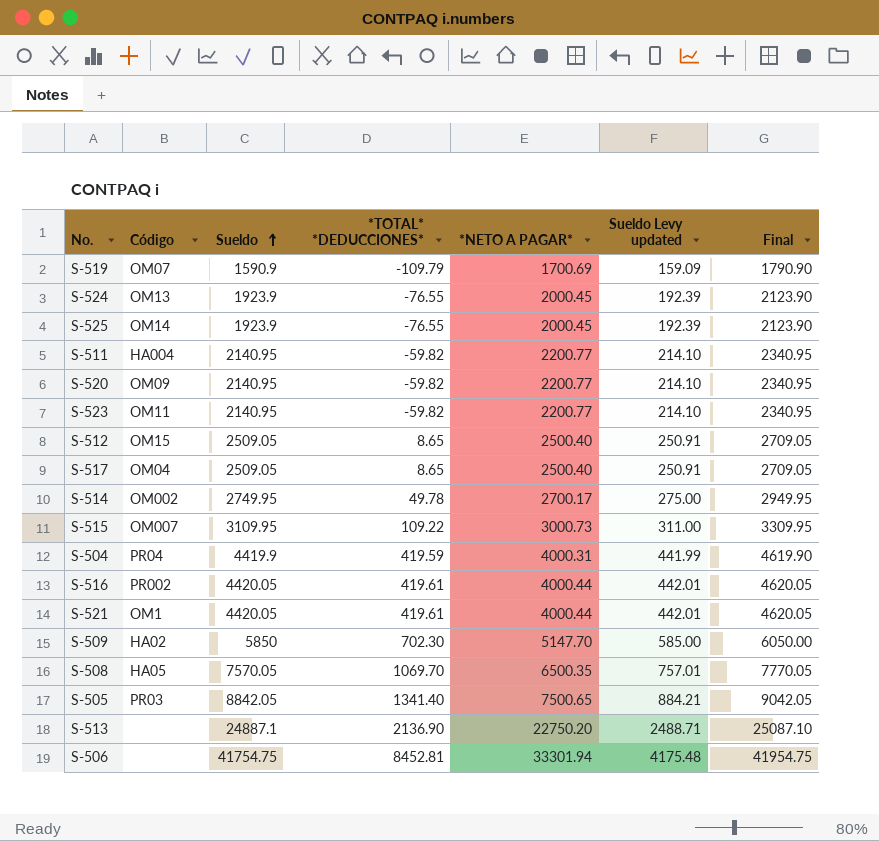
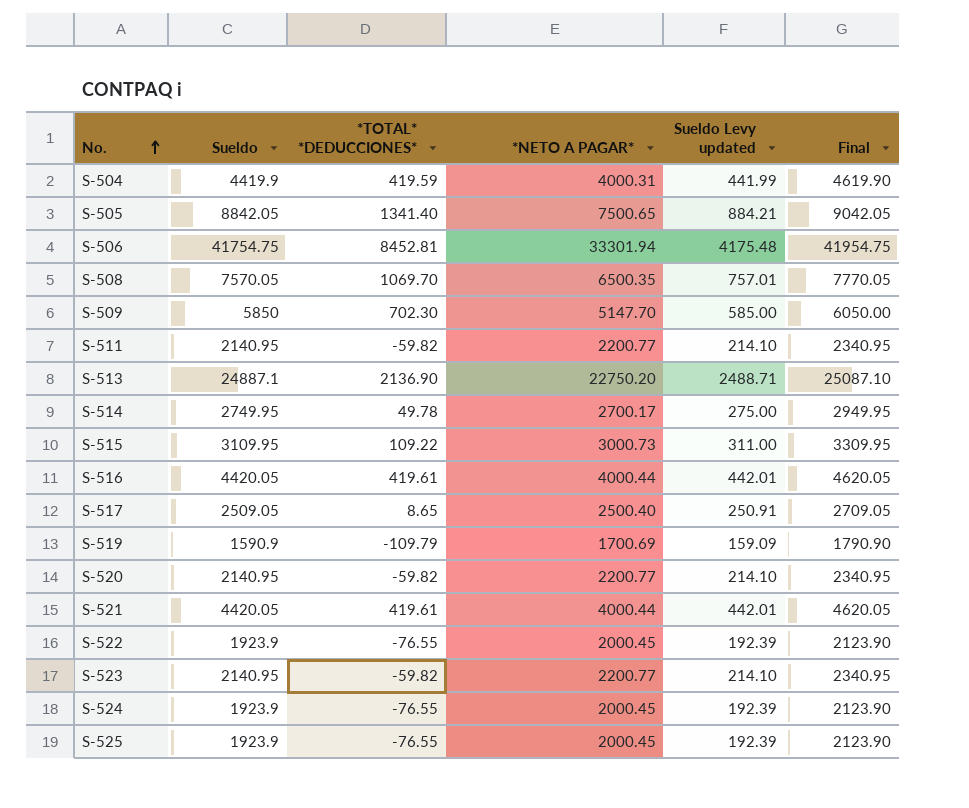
row order: Sueldo ascending -> No. ascending
column Código | position: 2 -> none
row S-512: OM15 | 2509.05 | 8.65 | 2500.40 | 250.91 | 2709.05 -> none
row S-522: none -> 1923.9 | -76.55 | 2000.45 | 192.39 | 2123.90

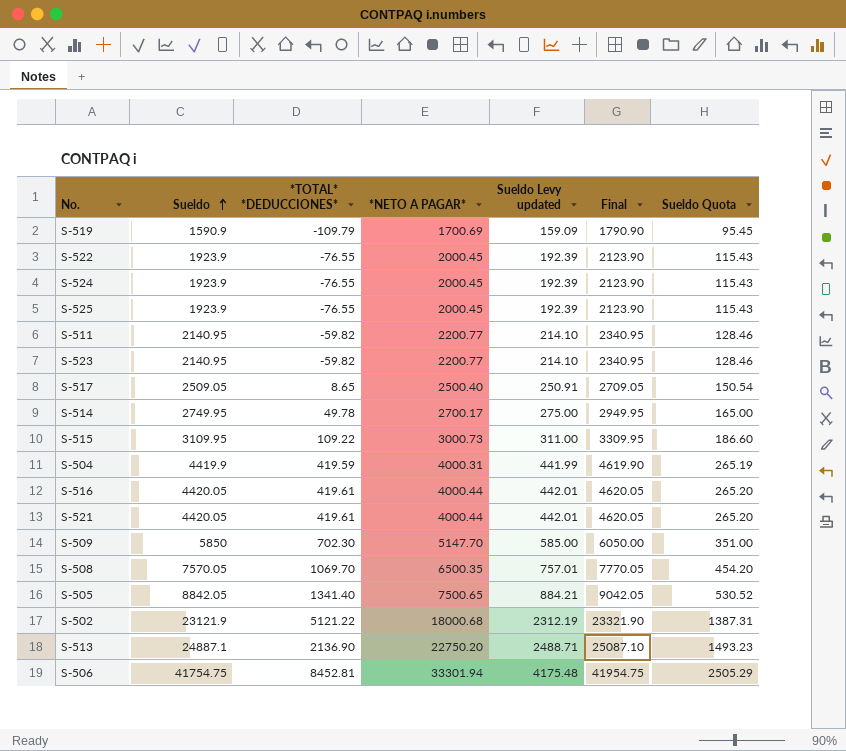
row order: No. ascending -> Sueldo ascending
column Sueldo Quota | formula: none -> [Sueldo] * 0.06
row S-520: 2140.95 | -59.82 | 2200.77 | 214.10 | 2340.95 -> none
row S-502: none -> 23121.9 | 5121.22 | 18000.68 | 2312.19 | 23321.90 | 1387.31

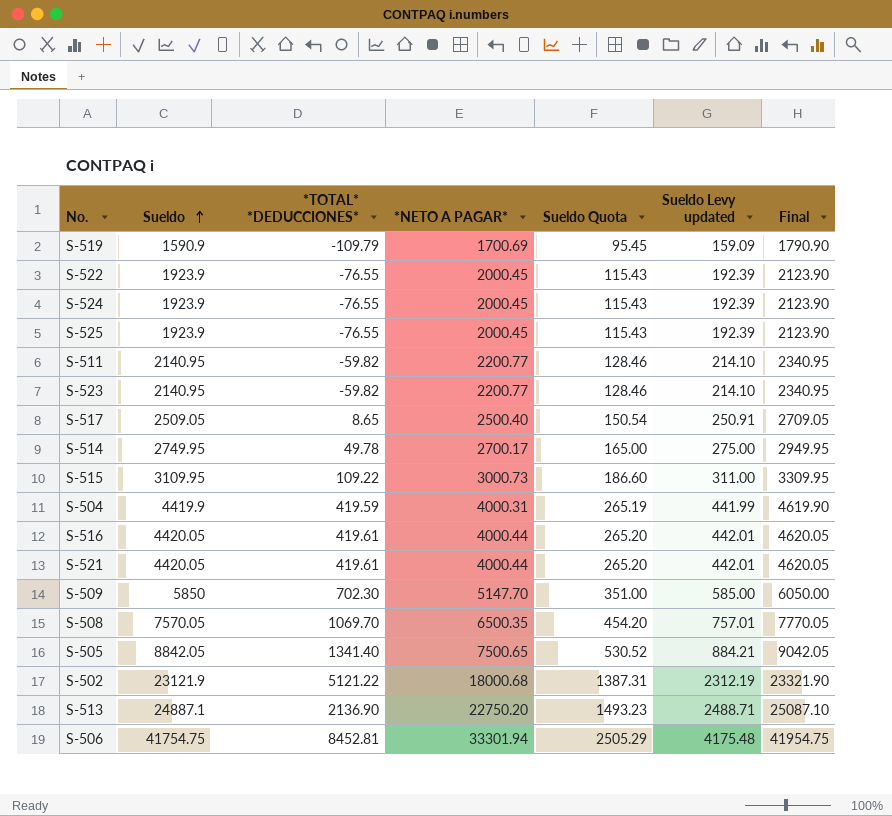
column Sueldo Quota | position: 7 -> 5

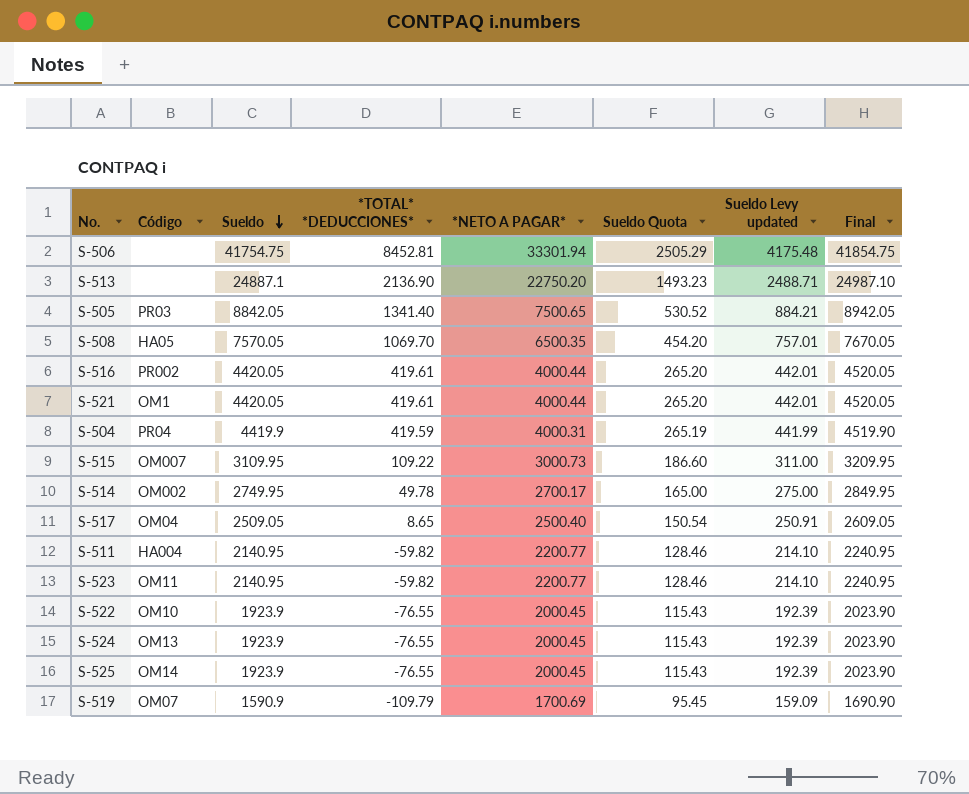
row order: Sueldo ascending -> Sueldo descending
column Código | position: none -> 2
column Final | formula: [Sueldo] + 200 -> [Sueldo] + 100
row S-509: 5850 | 702.30 | 5147.70 | 351.00 | 585.00 | 6050.00 -> none
row S-502: 23121.9 | 5121.22 | 18000.68 | 1387.31 | 2312.19 | 23321.90 -> none

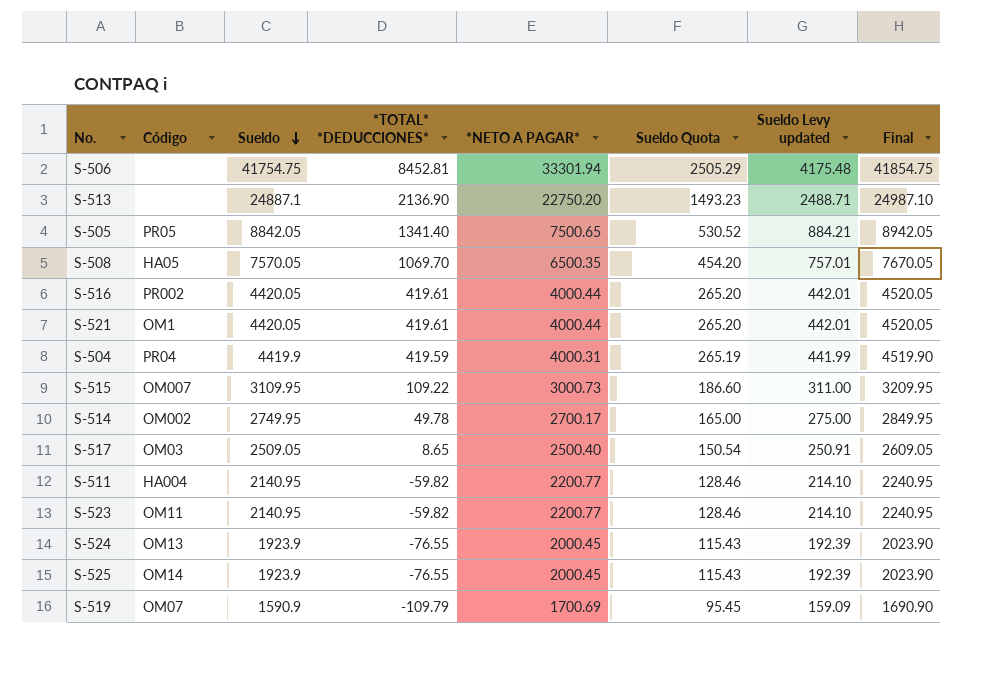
row S-522: OM10 | 1923.9 | -76.55 | 2000.45 | 115.43 | 192.39 | 2023.90 -> none
S-505 | Código: PR03 -> PR05
S-517 | Código: OM04 -> OM03

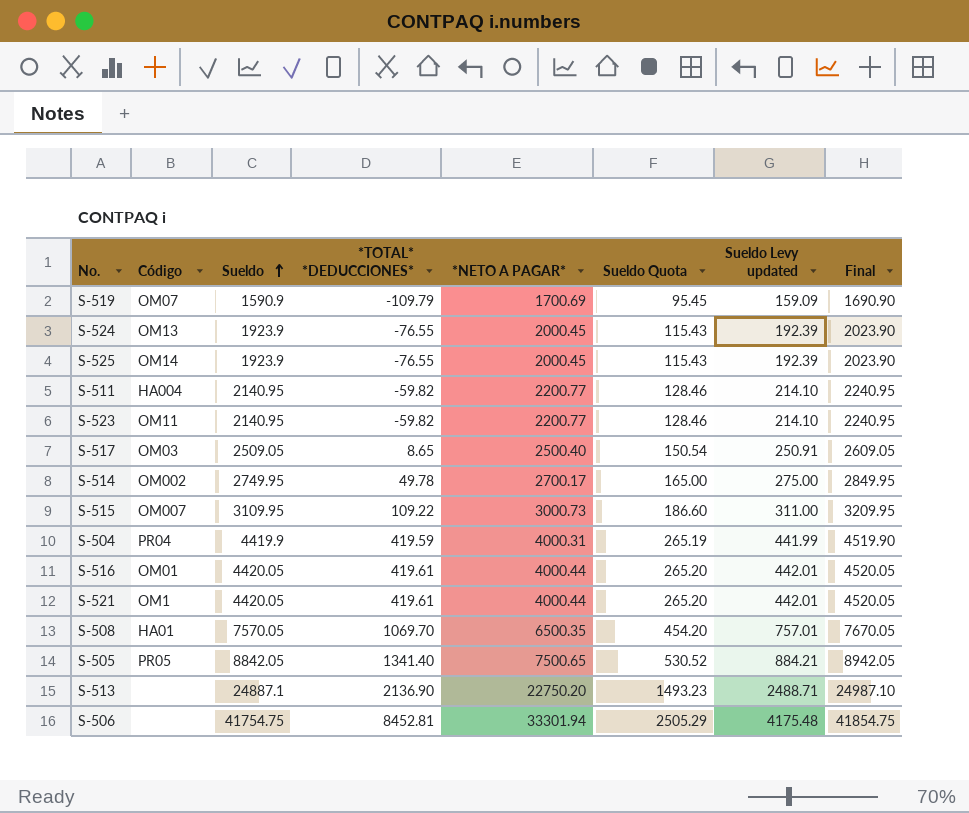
row order: Sueldo descending -> Sueldo ascending
S-516 | Código: PR002 -> OM01
S-508 | Código: HA05 -> HA01

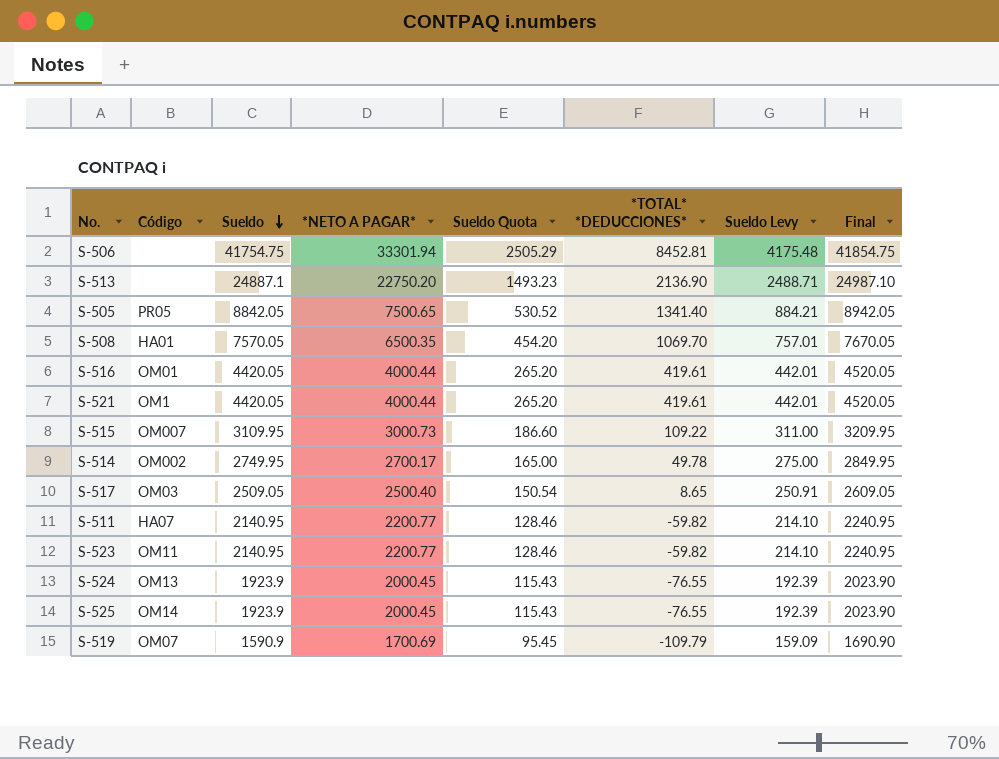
row order: Sueldo ascending -> Sueldo descending
column *TOTAL* *DEDUCCIONES* | position: 4 -> 6
column name: Sueldo Levy updated -> Sueldo Levy
row S-504: PR04 | 4419.9 | 419.59 | 4000.31 | 265.19 | 441.99 | 4519.90 -> none
S-511 | Código: HA004 -> HA07

